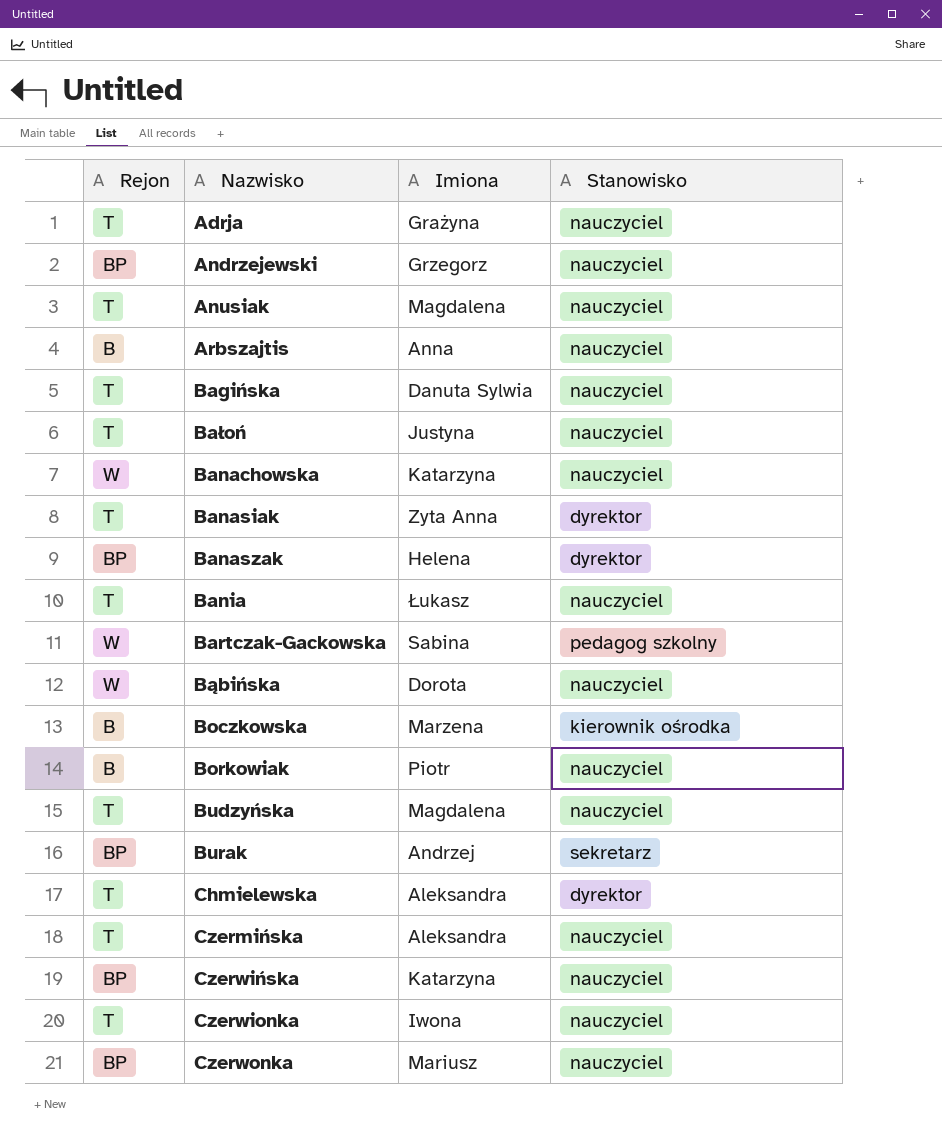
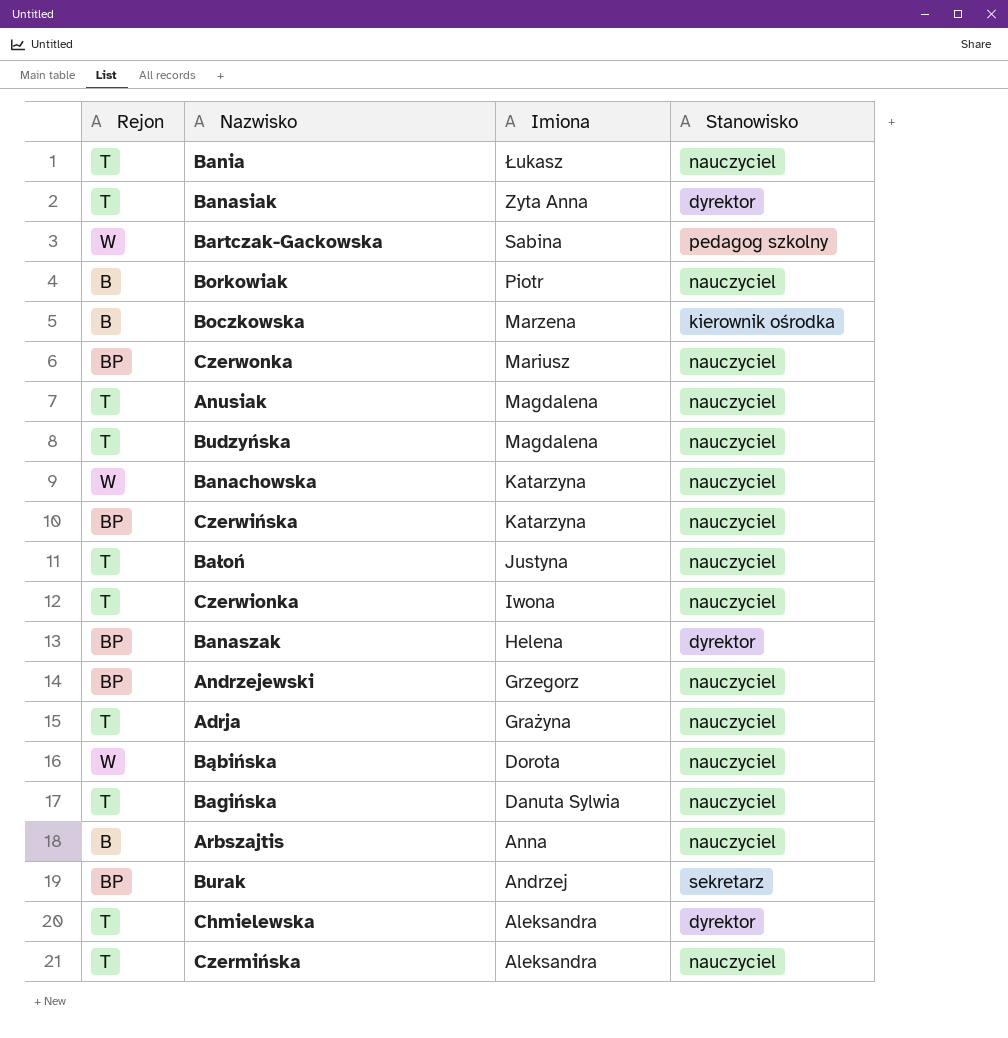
row order: none -> Imiona descending

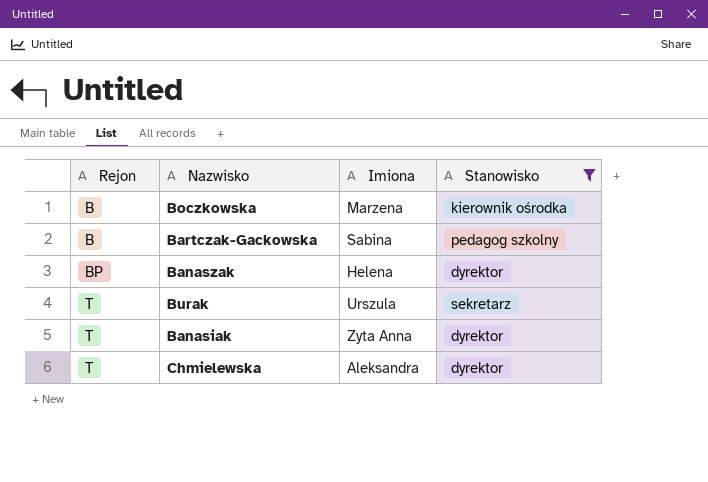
filter: none -> Stanowisko != nauczyciel
row order: Imiona descending -> Rejon ascending
Bartczak-Gackowska | Rejon: W -> B
Burak | Rejon: BP -> T
Burak | Imiona: Andrzej -> Urszula

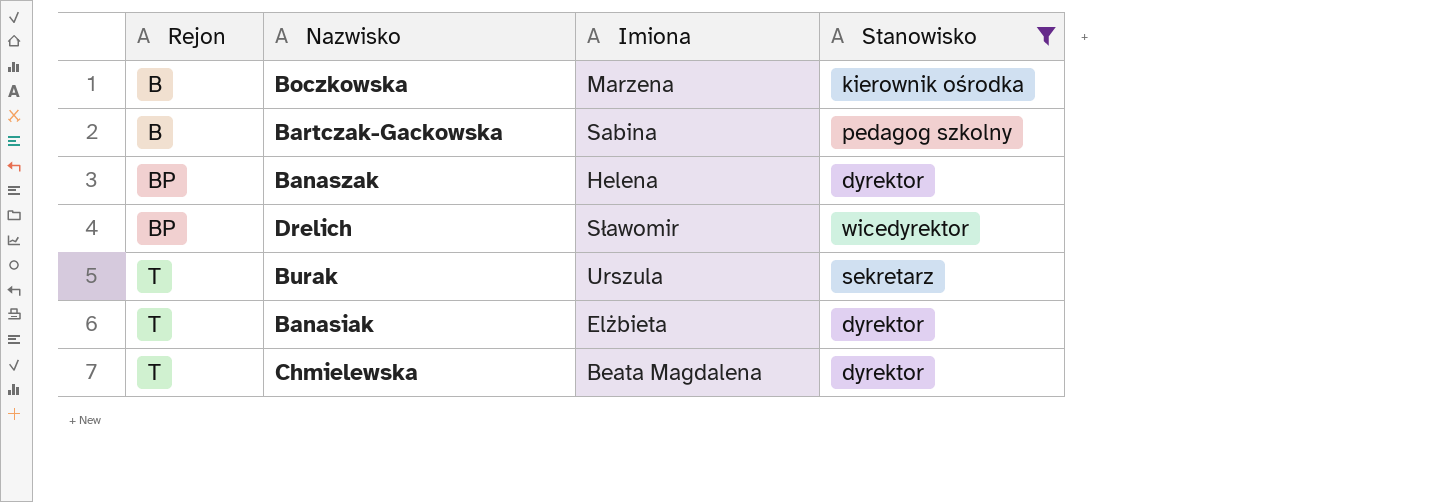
row Drelich: none -> BP | Sławomir | wicedyrektor
Banasiak | Imiona: Zyta Anna -> Elżbieta
Chmielewska | Imiona: Aleksandra -> Beata Magdalena

